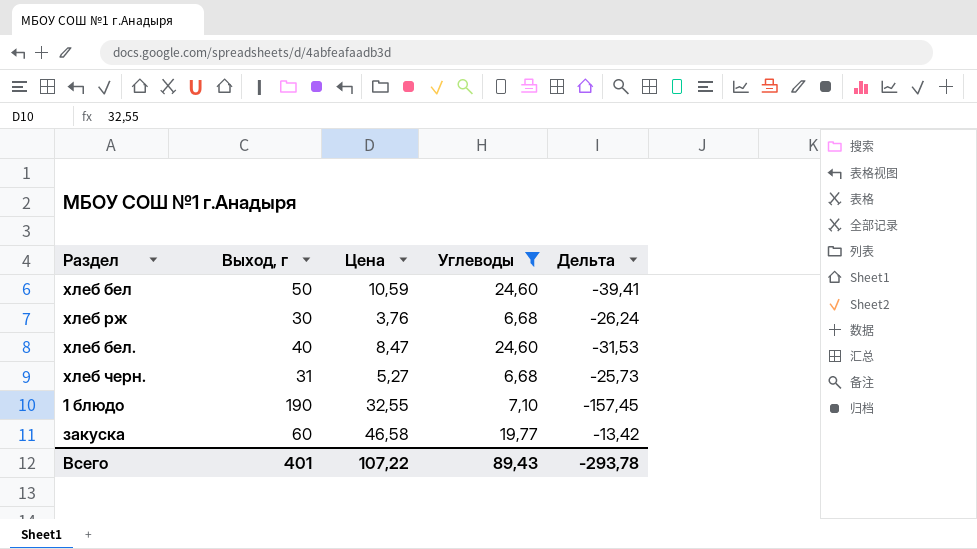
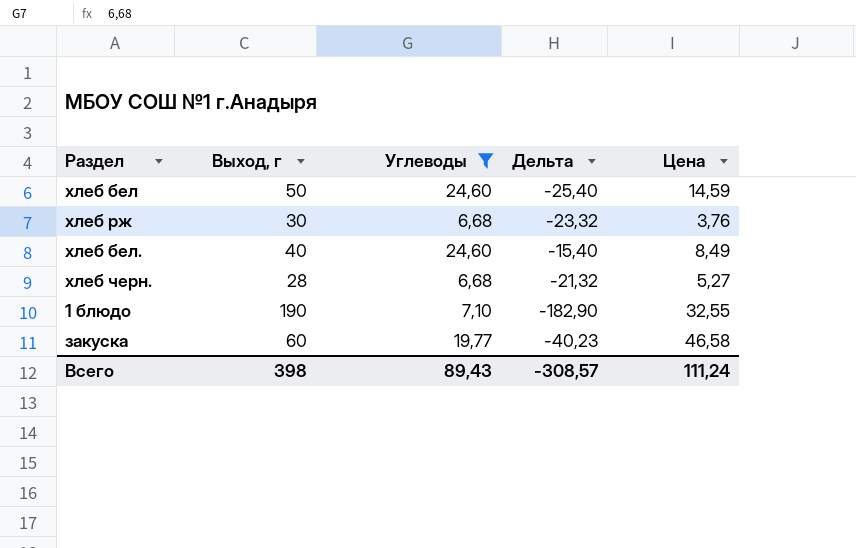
column Дельта | formula: [Цена] - [Выход, г] -> [Углеводы] - [Выход, г]
column Цена | position: 3 -> 5
хлеб бел | Цена: 10,59 -> 14,59
хлеб бел. | Цена: 8,47 -> 8,49
хлеб черн. | Выход, г: 31 -> 28
Всего | Выход, г: 401 -> 398
Всего | Дельта: -293,78 -> -308,57
Всего | Цена: 107,22 -> 111,24

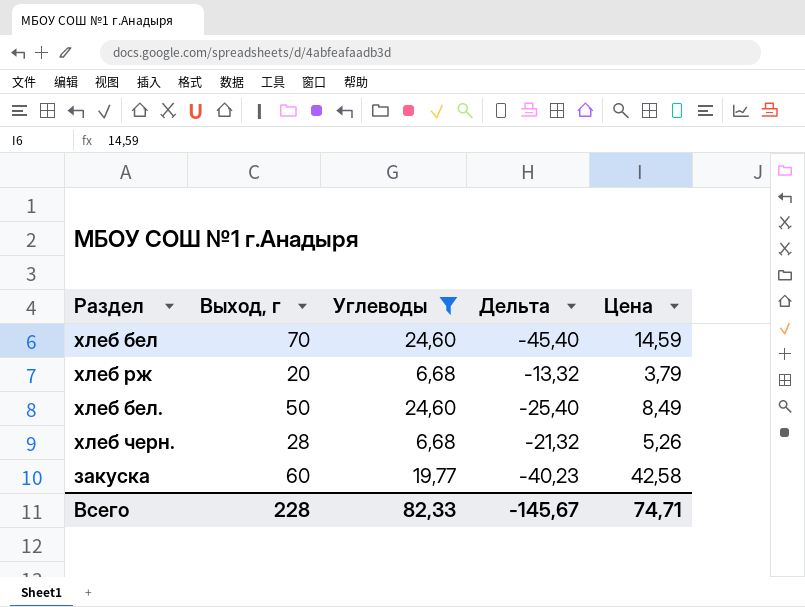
row 1 блюдо: 190 | 7,10 | -182,90 | 32,55 -> none
хлеб бел | Выход, г: 50 -> 70
хлеб бел | Дельта: -25,40 -> -45,40
хлеб рж | Выход, г: 30 -> 20
хлеб рж | Дельта: -23,32 -> -13,32
хлеб рж | Цена: 3,76 -> 3,79
хлеб бел. | Выход, г: 40 -> 50
хлеб бел. | Дельта: -15,40 -> -25,40
хлеб черн. | Цена: 5,27 -> 5,26
закуска | Цена: 46,58 -> 42,58
Всего | Выход, г: 398 -> 228
Всего | Углеводы: 89,43 -> 82,33
Всего | Дельта: -308,57 -> -145,67
Всего | Цена: 111,24 -> 74,71

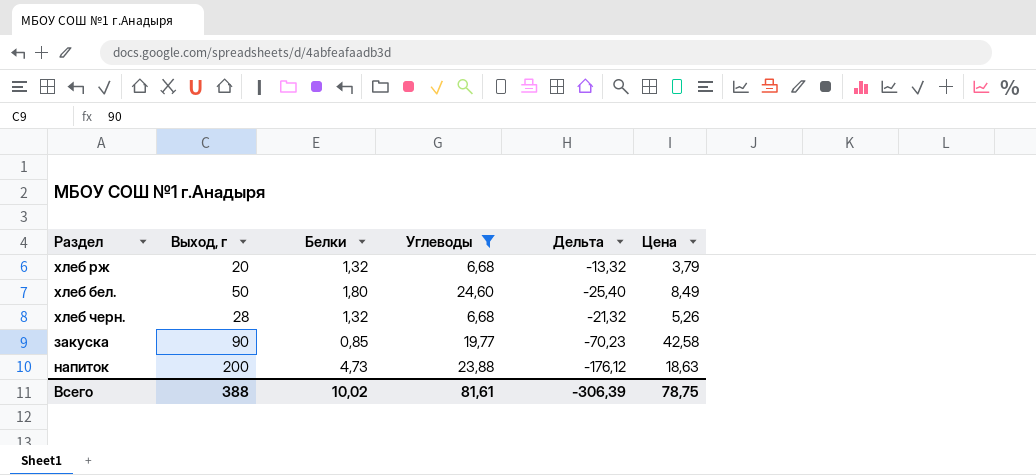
column Белки | position: none -> 3
row хлеб бел: 70 | 24,60 | -45,40 | 14,59 -> none
закуска | Выход, г: 60 -> 90
закуска | Дельта: -40,23 -> -70,23
row напиток: none -> 200 | 4,73 | 23,88 | -176,12 | 18,63
Всего | Выход, г: 228 -> 388
Всего | Углеводы: 82,33 -> 81,61
Всего | Дельта: -145,67 -> -306,39
Всего | Цена: 74,71 -> 78,75

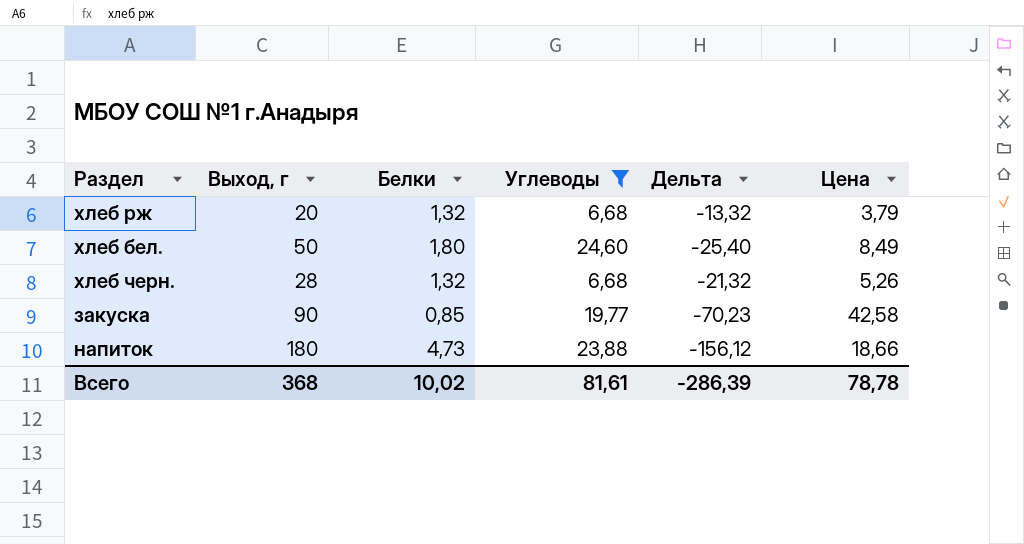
напиток | Выход, г: 200 -> 180
напиток | Дельта: -176,12 -> -156,12
напиток | Цена: 18,63 -> 18,66
Всего | Выход, г: 388 -> 368
Всего | Дельта: -306,39 -> -286,39
Всего | Цена: 78,75 -> 78,78

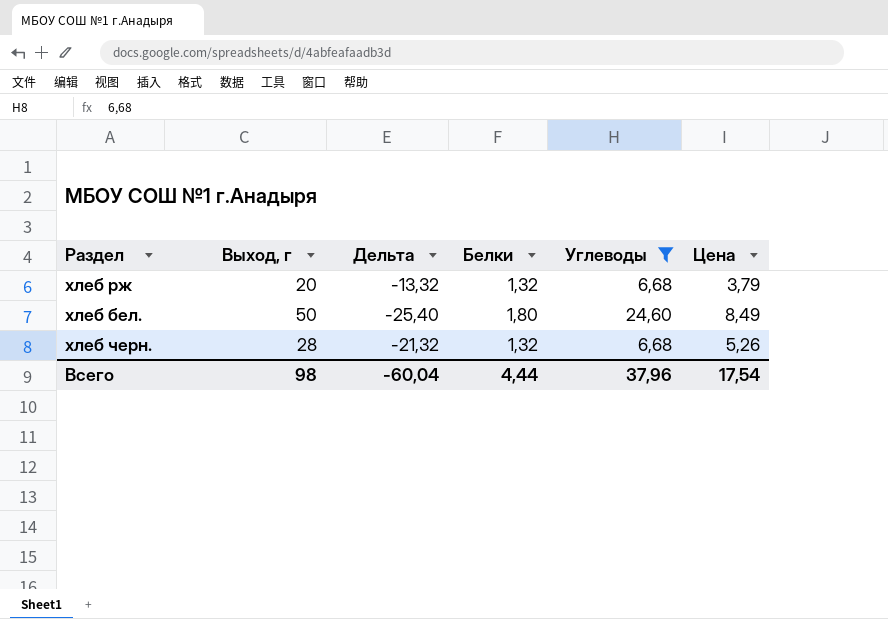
column Дельта | position: 5 -> 3
row закуска: 90 | 0,85 | 19,77 | -70,23 | 42,58 -> none
row напиток: 180 | 4,73 | 23,88 | -156,12 | 18,66 -> none
Всего | Выход, г: 368 -> 98
Всего | Дельта: -286,39 -> -60,04
Всего | Белки: 10,02 -> 4,44
Всего | Углеводы: 81,61 -> 37,96
Всего | Цена: 78,78 -> 17,54

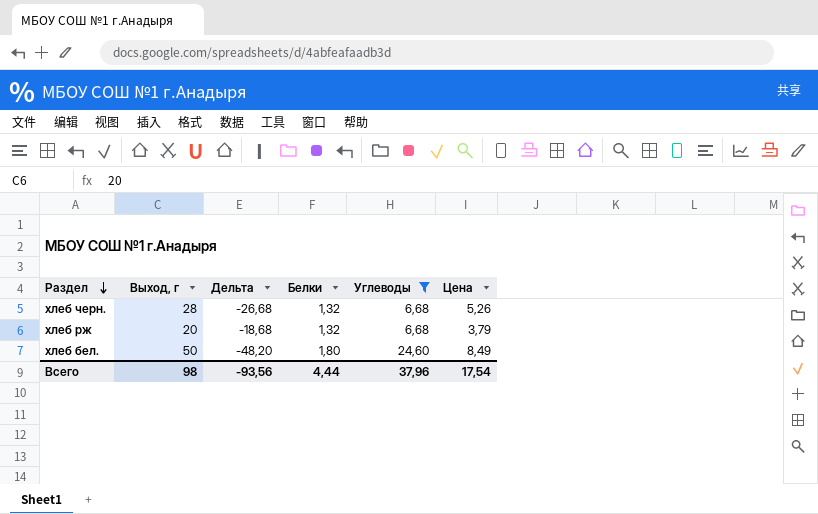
row order: none -> Раздел descending
column Дельта | formula: [Углеводы] - [Выход, г] -> [Белки] - [Выход, г]
Всего | Дельта: -60,04 -> -93,56

